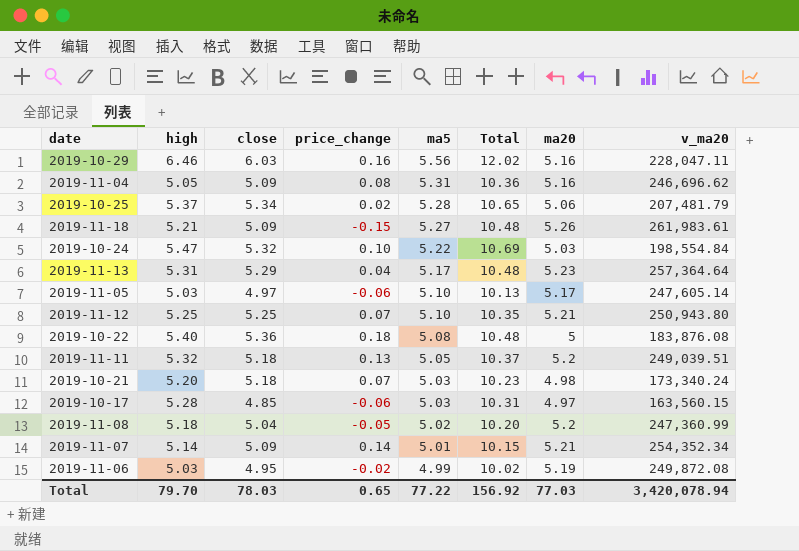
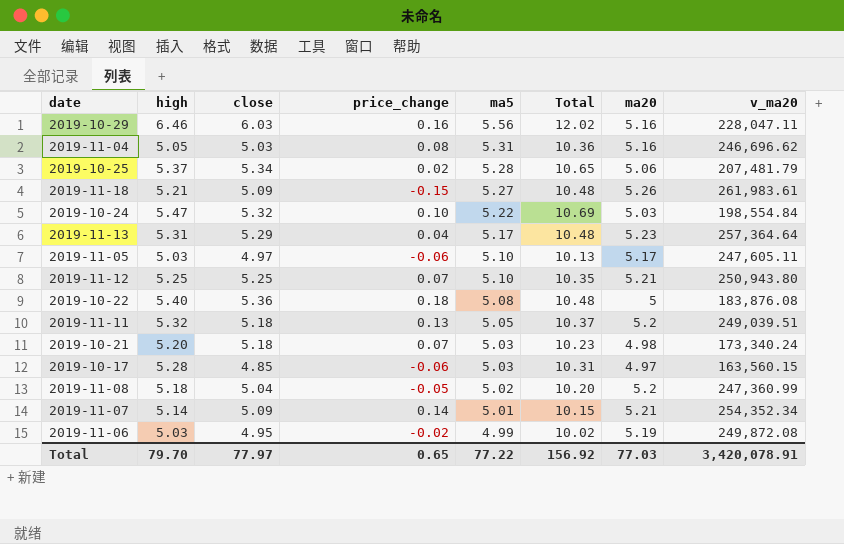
2019-11-04 | close: 5.09 -> 5.03
2019-11-05 | v_ma20: 247,605.14 -> 247,605.11
Total | close: 78.03 -> 77.97
Total | v_ma20: 3,420,078.94 -> 3,420,078.91

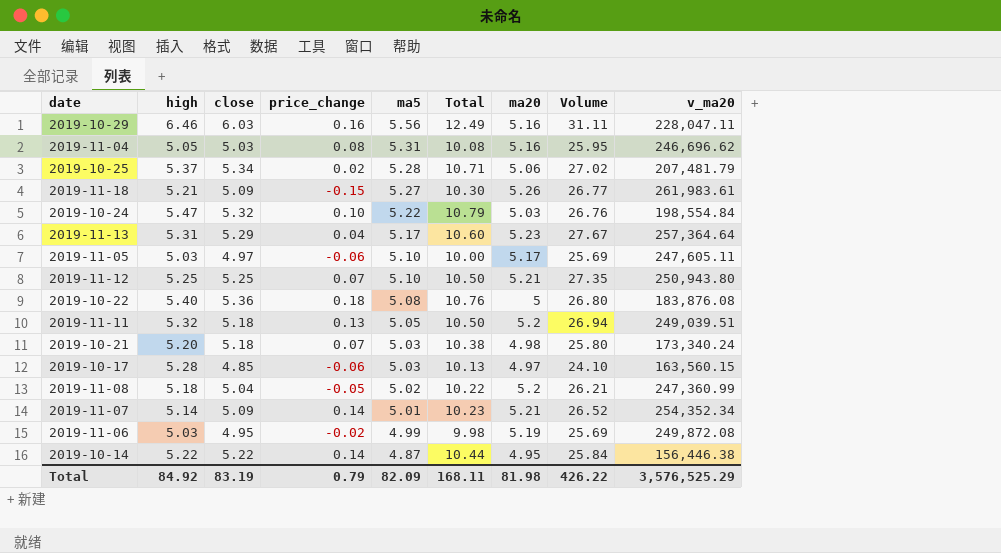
column Total | formula: [high] + [ma5] -> [high] + [close]
column Volume | formula: none -> [close] * [ma20]
row 2019-10-14: none -> 5.22 | 5.22 | 0.14 | 4.87 | 10.44 | 4.95 | 25.84 | 156,446.38
Total | high: 79.70 -> 84.92
Total | close: 77.97 -> 83.19
Total | price_change: 0.65 -> 0.79
Total | ma5: 77.22 -> 82.09
Total | Total: 156.92 -> 168.11
Total | ma20: 77.03 -> 81.98
Total | v_ma20: 3,420,078.91 -> 3,576,525.29

